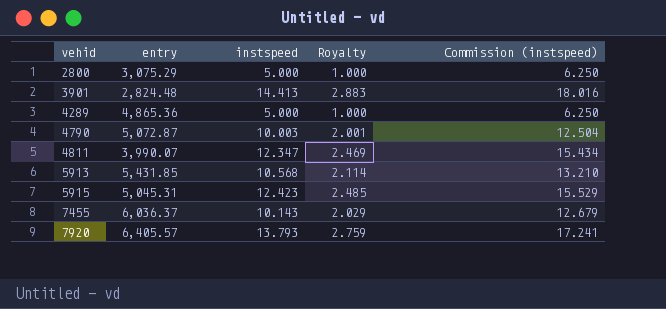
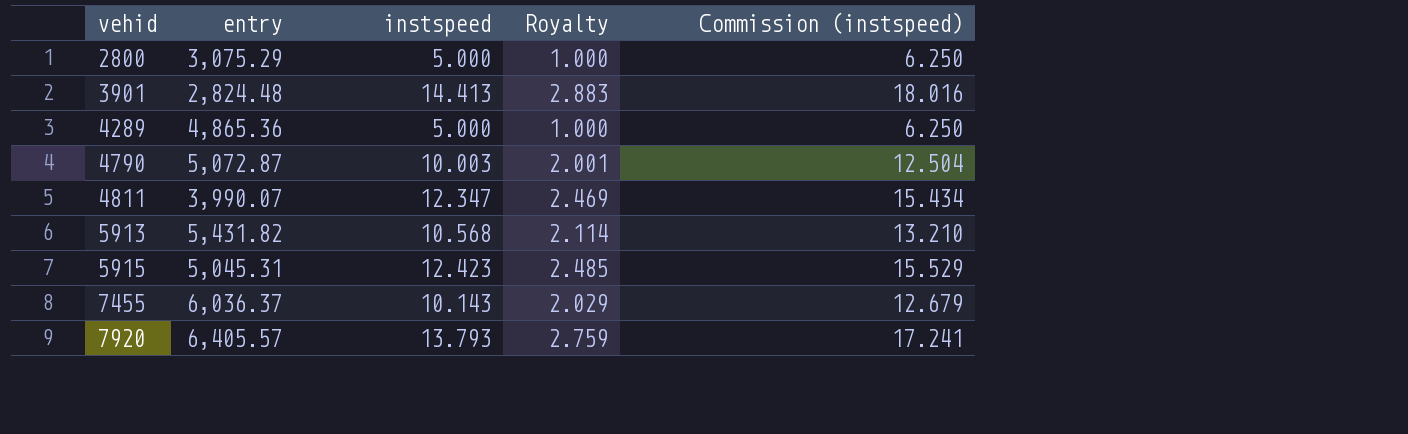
5913 | entry: 5,431.85 -> 5,431.82

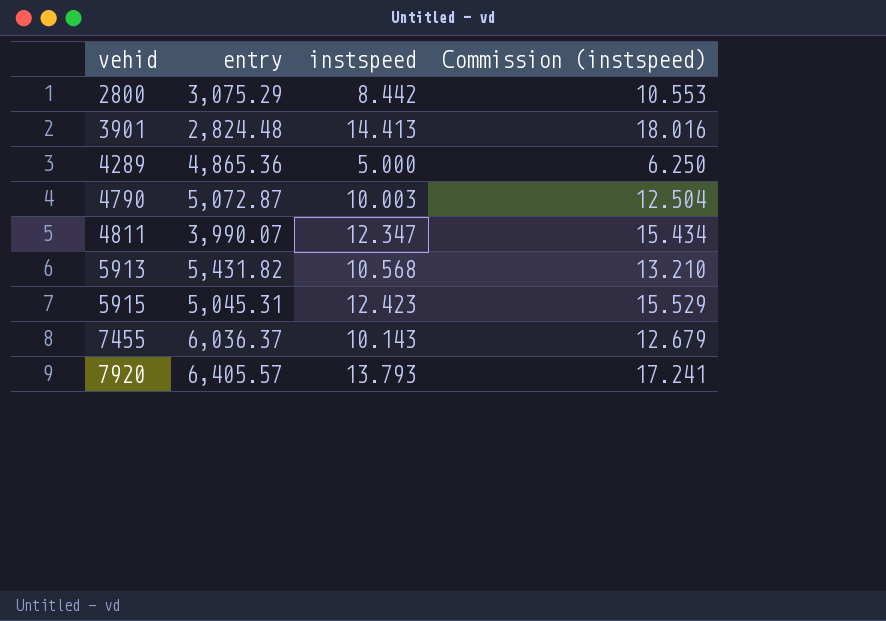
column Royalty | formula: [instspeed] * 0.2 -> none
2800 | instspeed: 5.000 -> 8.442
2800 | Commission (instspeed): 6.250 -> 10.553

